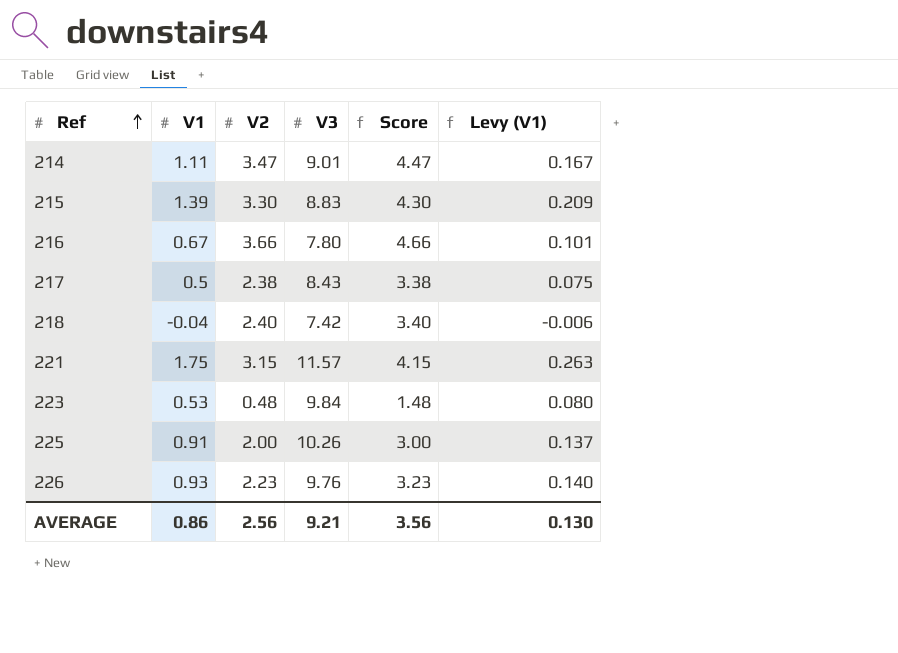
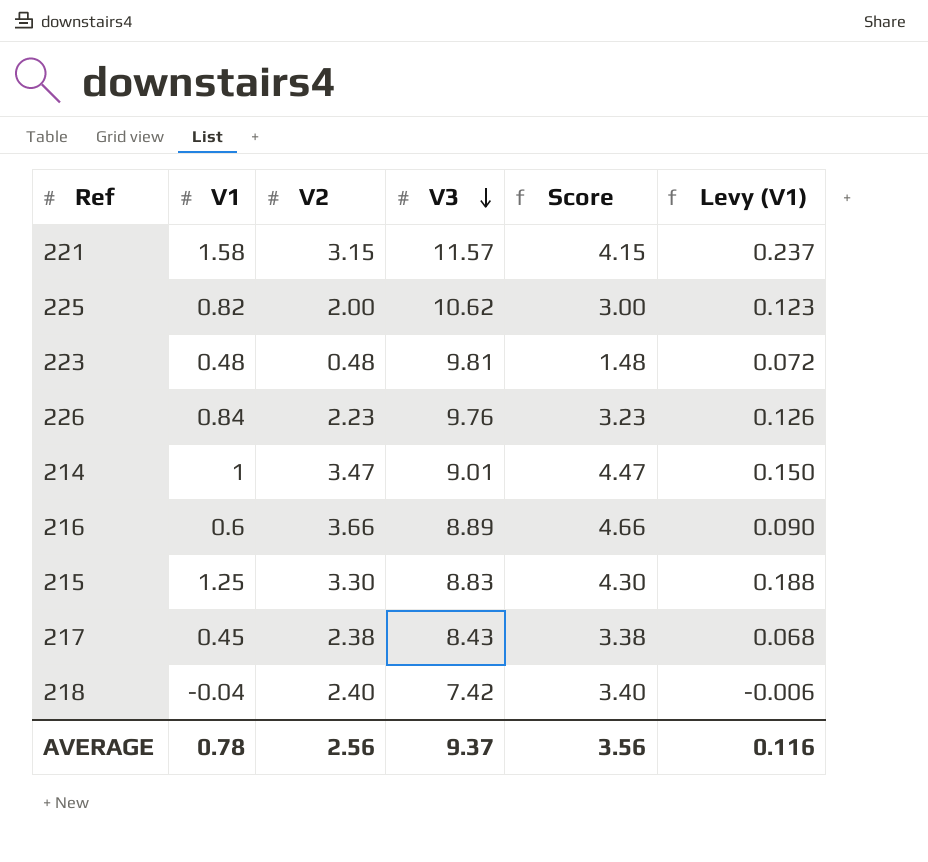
row order: Ref ascending -> V3 descending
221 | V1: 1.75 -> 1.58
221 | Levy (V1): 0.263 -> 0.237
225 | V1: 0.91 -> 0.82
225 | V3: 10.26 -> 10.62
225 | Levy (V1): 0.137 -> 0.123
223 | V1: 0.53 -> 0.48
223 | V3: 9.84 -> 9.81
223 | Levy (V1): 0.080 -> 0.072
226 | V1: 0.93 -> 0.84
226 | Levy (V1): 0.140 -> 0.126
214 | V1: 1.11 -> 1
214 | Levy (V1): 0.167 -> 0.150
216 | V1: 0.67 -> 0.6
216 | V3: 7.80 -> 8.89
216 | Levy (V1): 0.101 -> 0.090
215 | V1: 1.39 -> 1.25
215 | Levy (V1): 0.209 -> 0.188
217 | V1: 0.5 -> 0.45
217 | Levy (V1): 0.075 -> 0.068
AVERAGE | V1: 0.86 -> 0.78
AVERAGE | V3: 9.21 -> 9.37
AVERAGE | Levy (V1): 0.130 -> 0.116

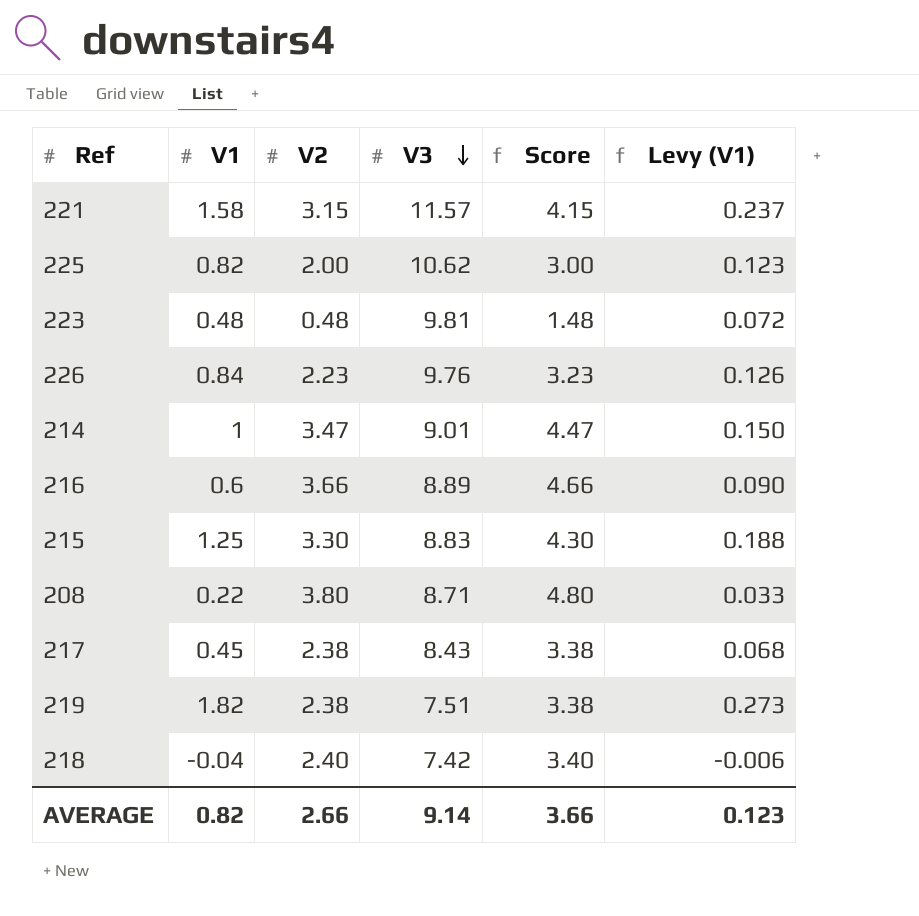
row 208: none -> 0.22 | 3.80 | 8.71 | 4.80 | 0.033
row 219: none -> 1.82 | 2.38 | 7.51 | 3.38 | 0.273
AVERAGE | V1: 0.78 -> 0.82
AVERAGE | V2: 2.56 -> 2.66
AVERAGE | V3: 9.37 -> 9.14
AVERAGE | Score: 3.56 -> 3.66
AVERAGE | Levy (V1): 0.116 -> 0.123

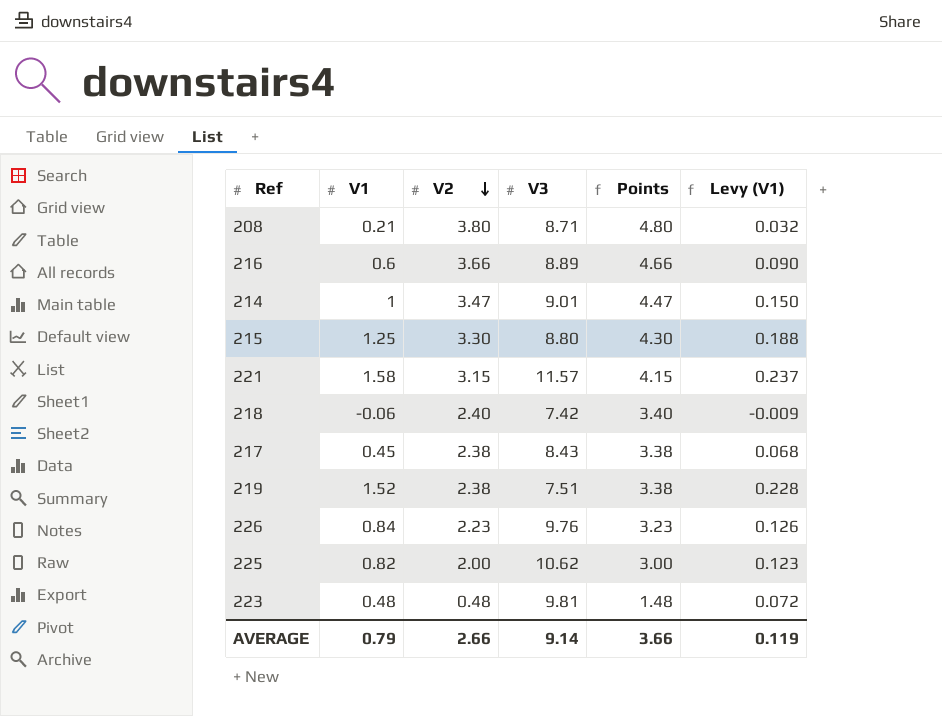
row order: V3 descending -> V2 descending
column name: Score -> Points
208 | V1: 0.22 -> 0.21
208 | Levy (V1): 0.033 -> 0.032
215 | V3: 8.83 -> 8.80
218 | V1: -0.04 -> -0.06
218 | Levy (V1): -0.006 -> -0.009
219 | V1: 1.82 -> 1.52
219 | Levy (V1): 0.273 -> 0.228
AVERAGE | V1: 0.82 -> 0.79
AVERAGE | Levy (V1): 0.123 -> 0.119

